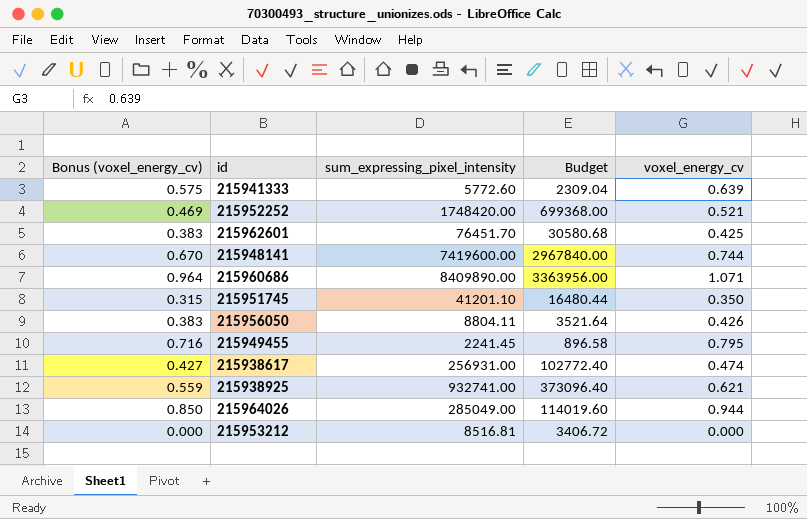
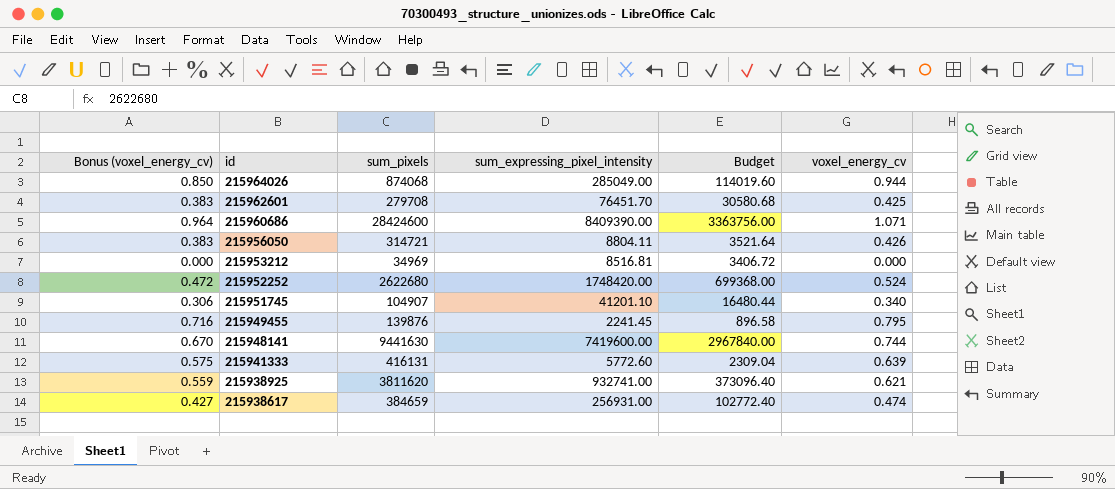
row order: none -> id descending
column sum_pixels | position: none -> 3
215960686 | sum_expressing_pixel_intensity: 8409890.00 -> 8409390.00
215960686 | Budget: 3363956.00 -> 3363756.00
215952252 | Bonus (voxel_energy_cv): 0.469 -> 0.472
215952252 | voxel_energy_cv: 0.521 -> 0.524
215951745 | Bonus (voxel_energy_cv): 0.315 -> 0.306
215951745 | voxel_energy_cv: 0.350 -> 0.340

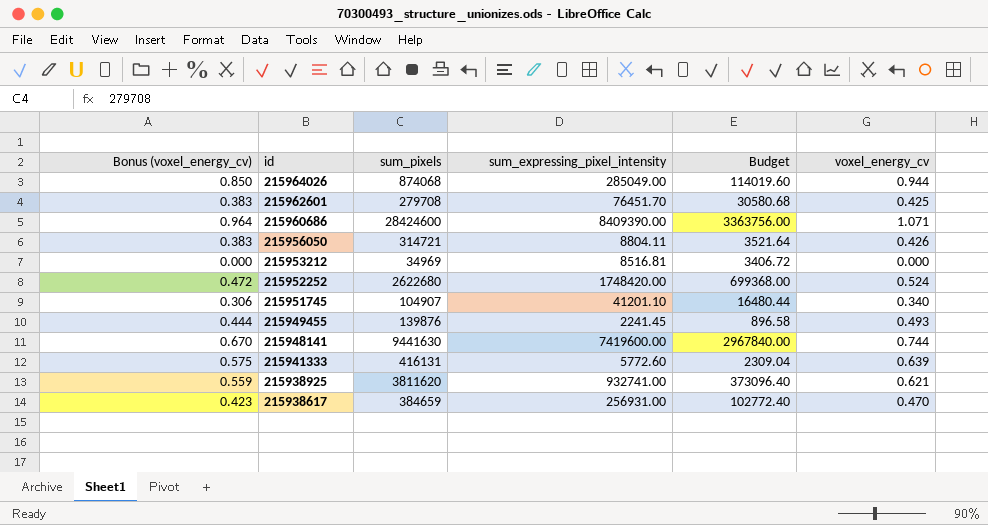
215949455 | Bonus (voxel_energy_cv): 0.716 -> 0.444
215949455 | voxel_energy_cv: 0.795 -> 0.493
215938617 | Bonus (voxel_energy_cv): 0.427 -> 0.423
215938617 | voxel_energy_cv: 0.474 -> 0.470

